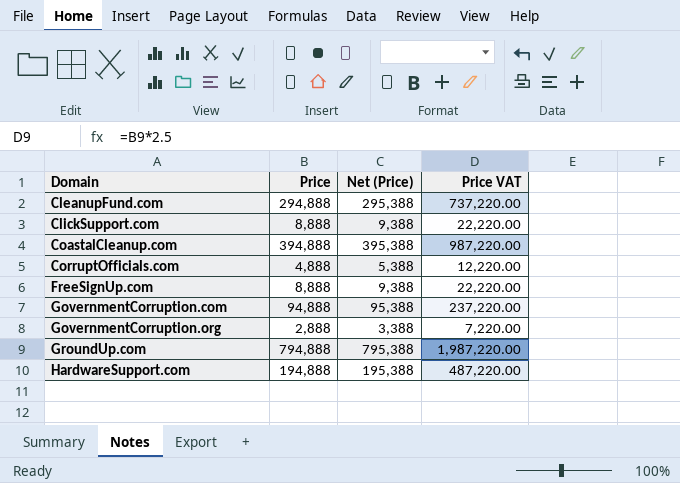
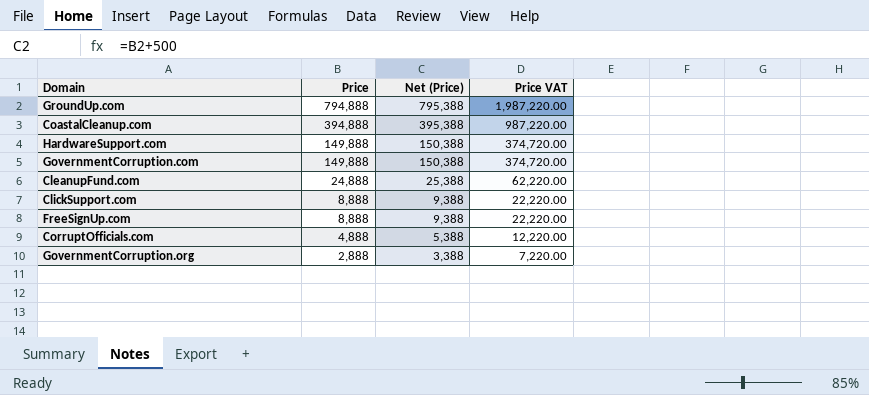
row order: Domain ascending -> Price descending
HardwareSupport.com | Price: 194,888 -> 149,888
HardwareSupport.com | Net (Price): 195,388 -> 150,388
HardwareSupport.com | Price VAT: 487,220.00 -> 374,720.00
GovernmentCorruption.com | Price: 94,888 -> 149,888
GovernmentCorruption.com | Net (Price): 95,388 -> 150,388
GovernmentCorruption.com | Price VAT: 237,220.00 -> 374,720.00
CleanupFund.com | Price: 294,888 -> 24,888
CleanupFund.com | Net (Price): 295,388 -> 25,388
CleanupFund.com | Price VAT: 737,220.00 -> 62,220.00

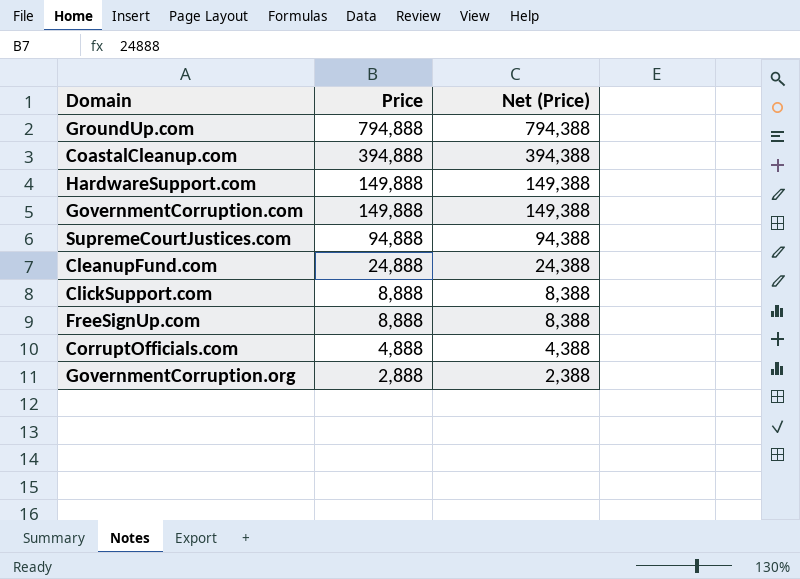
column Price VAT | formula: [Price] * 2.5 -> none
column Net (Price) | formula: [Price] + 500 -> [Price] - 500
row SupremeCourtJustices.com: none -> 94,888 | 94,388

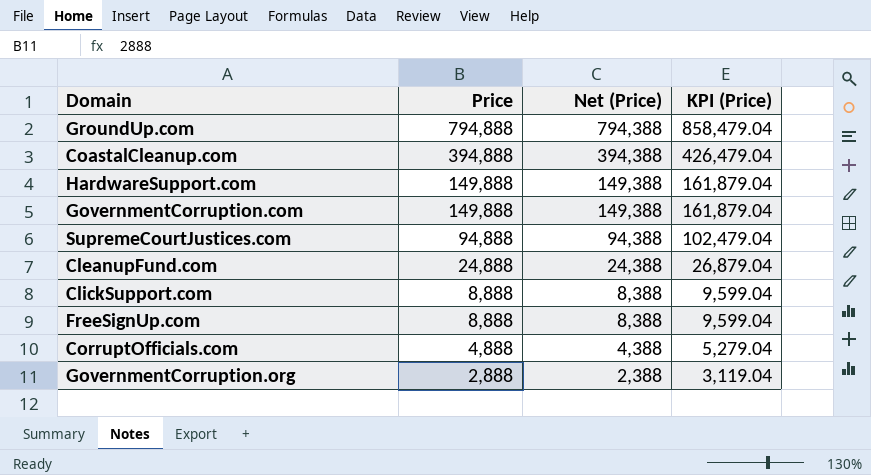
column KPI (Price) | formula: none -> [Price] * 1.08

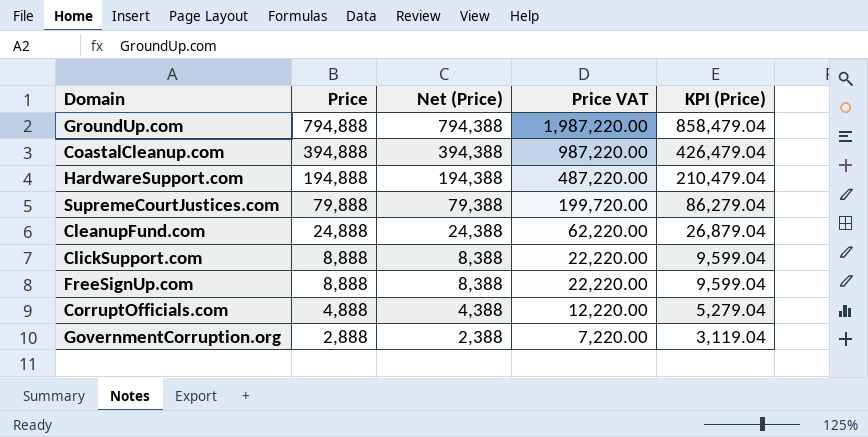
column Price VAT | formula: none -> [Price] * 2.5
row GovernmentCorruption.com: 149,888 | 149,388 | 161,879.04 -> none
HardwareSupport.com | Price: 149,888 -> 194,888
HardwareSupport.com | Net (Price): 149,388 -> 194,388
HardwareSupport.com | KPI (Price): 161,879.04 -> 210,479.04
SupremeCourtJustices.com | Price: 94,888 -> 79,888
SupremeCourtJustices.com | Net (Price): 94,388 -> 79,388
SupremeCourtJustices.com | KPI (Price): 102,479.04 -> 86,279.04

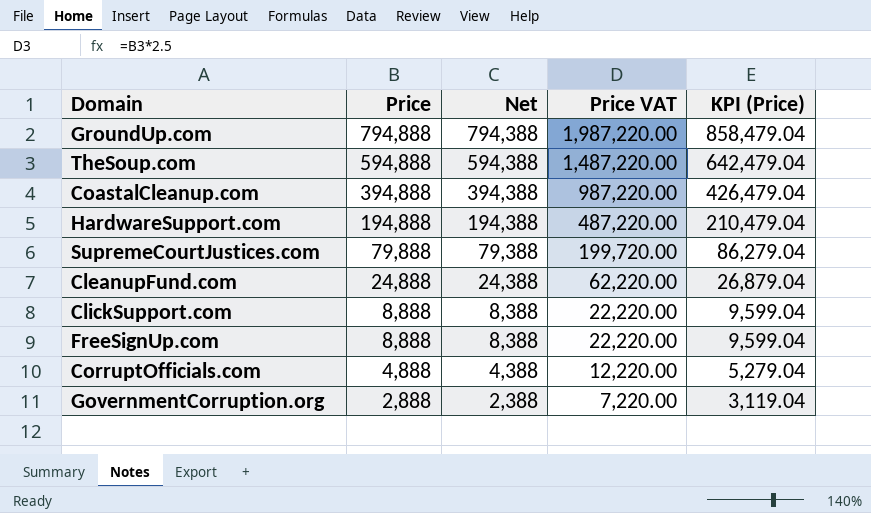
column name: Net (Price) -> Net
row TheSoup.com: none -> 594,888 | 594,388 | 1,487,220.00 | 642,479.04

